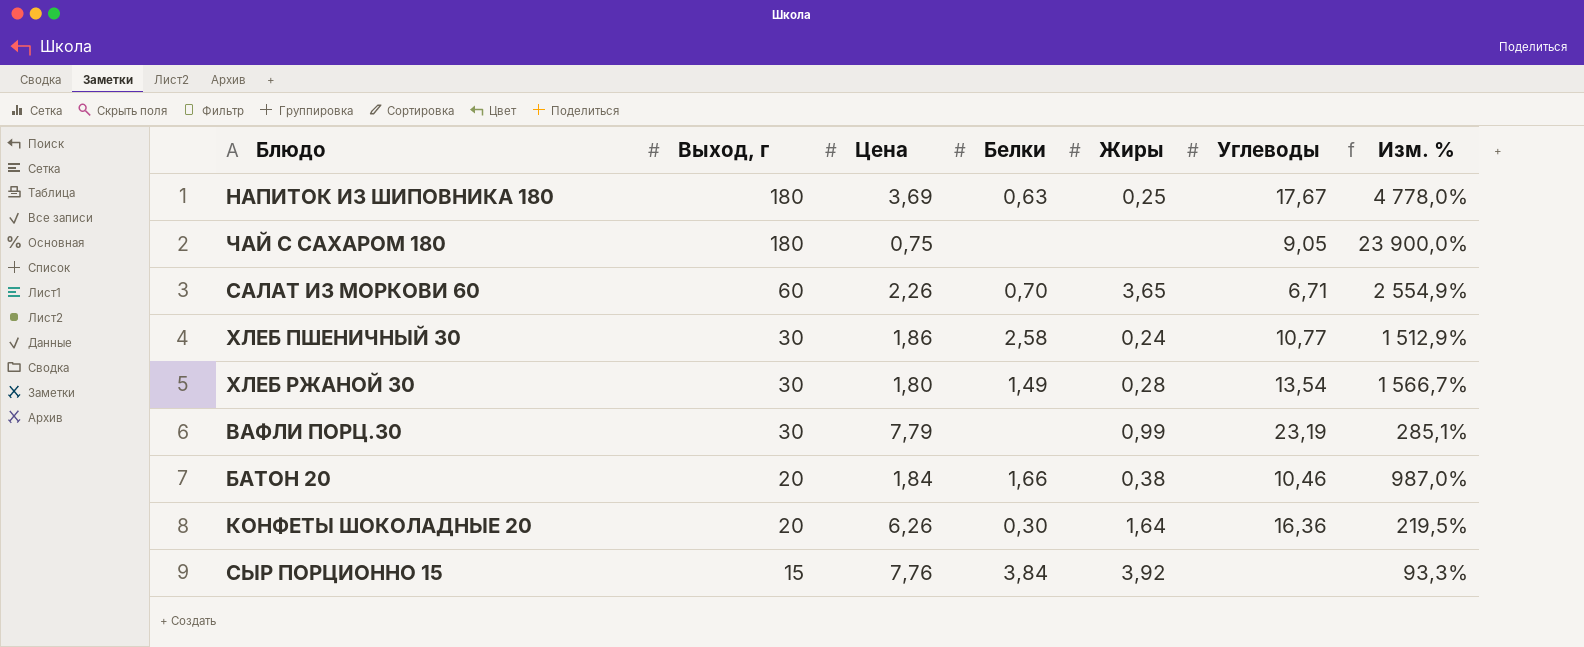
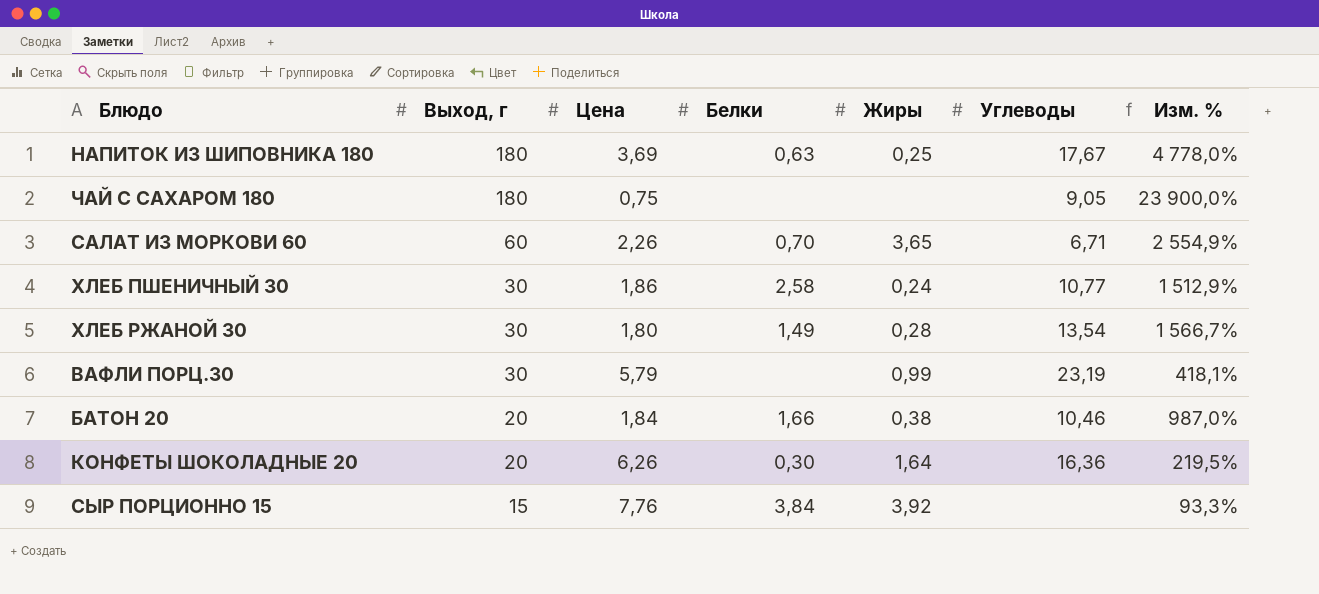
ВАФЛИ ПОРЦ.30 | Цена: 7,79 -> 5,79
ВАФЛИ ПОРЦ.30 | Изм. %: 285,1% -> 418,1%

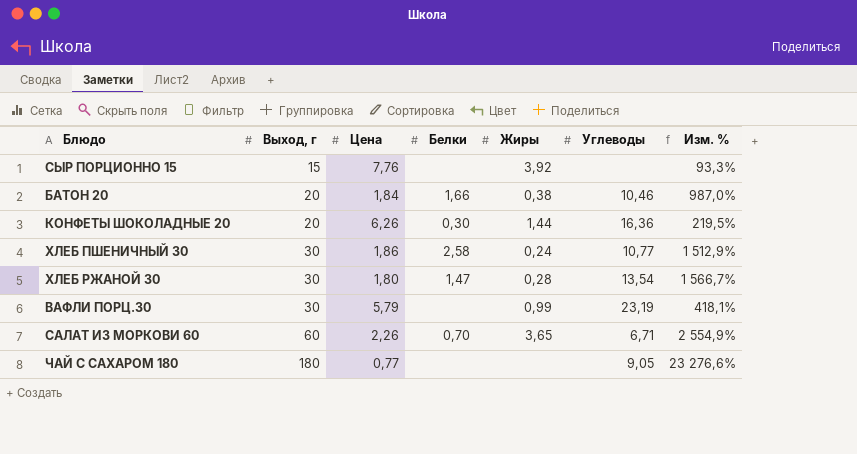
row order: Выход, г descending -> Выход, г ascending
row НАПИТОК ИЗ ШИПОВНИКА 180: 180 | 3,69 | 0,63 | 0,25 | 17,67 | 4 778,0% -> none
СЫР ПОРЦИОННО 15 | Белки: 3,84 -> none
КОНФЕТЫ ШОКОЛАДНЫЕ 20 | Жиры: 1,64 -> 1,44
ХЛЕБ РЖАНОЙ 30 | Белки: 1,49 -> 1,47
ЧАЙ С САХАРОМ 180 | Цена: 0,75 -> 0,77
ЧАЙ С САХАРОМ 180 | Изм. %: 23 900,0% -> 23 276,6%

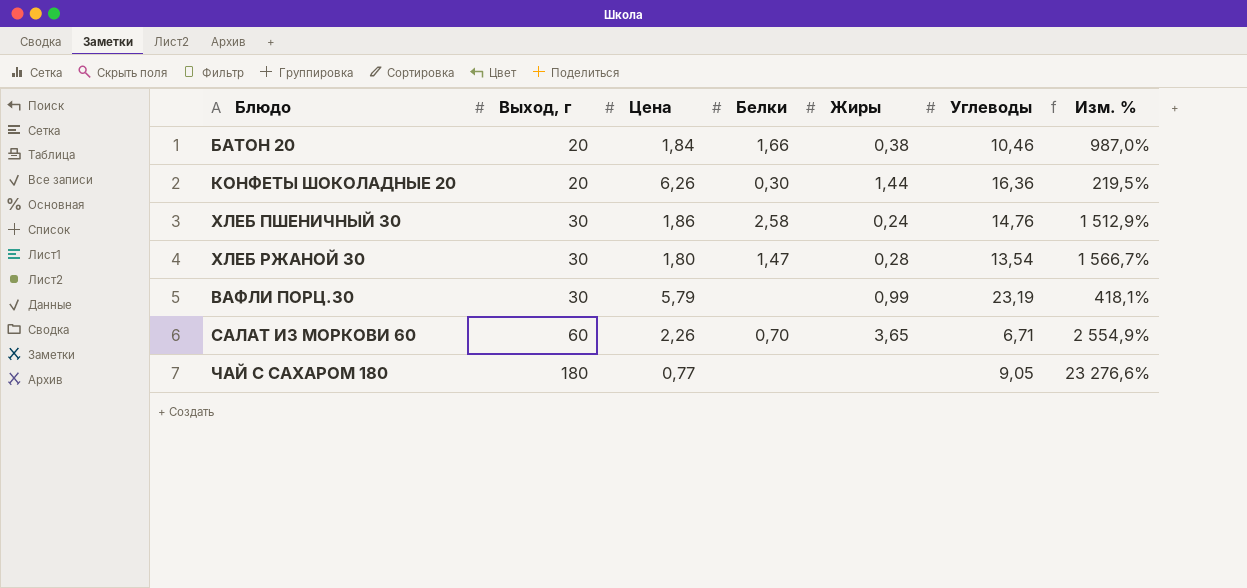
row СЫР ПОРЦИОННО 15: 15 | 7,76 | none | 3,92 | none | 93,3% -> none
ХЛЕБ ПШЕНИЧНЫЙ 30 | Углеводы: 10,77 -> 14,76

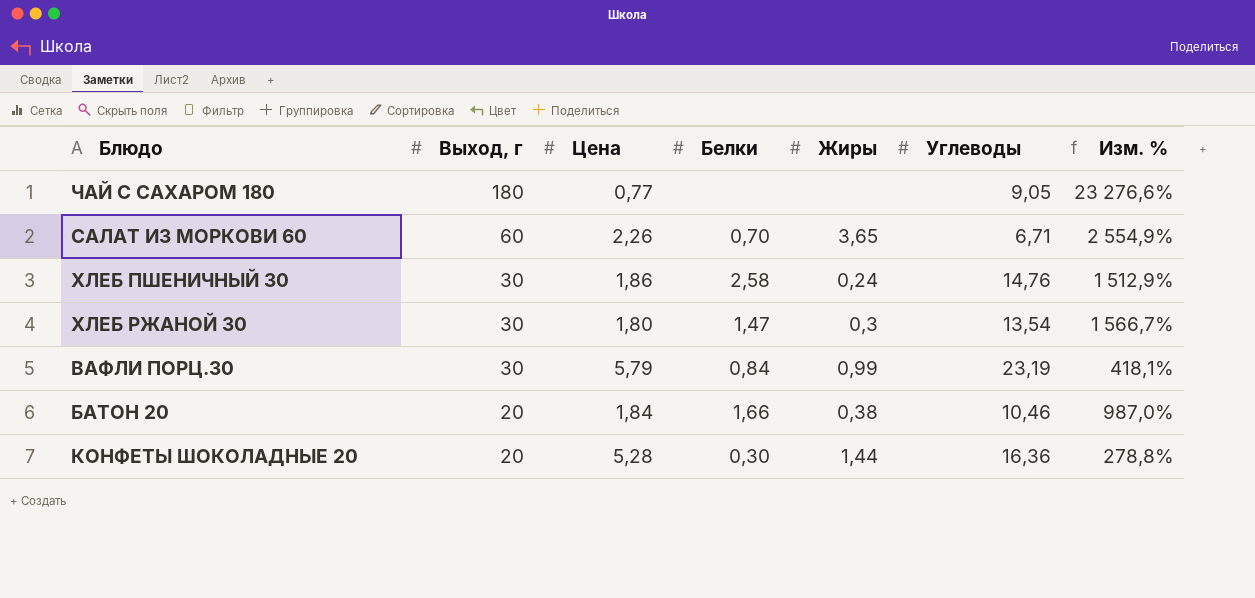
row order: Выход, г ascending -> Выход, г descending
ХЛЕБ РЖАНОЙ 30 | Жиры: 0,28 -> 0,3
ВАФЛИ ПОРЦ.30 | Белки: none -> 0,84
КОНФЕТЫ ШОКОЛАДНЫЕ 20 | Цена: 6,26 -> 5,28
КОНФЕТЫ ШОКОЛАДНЫЕ 20 | Изм. %: 219,5% -> 278,8%

